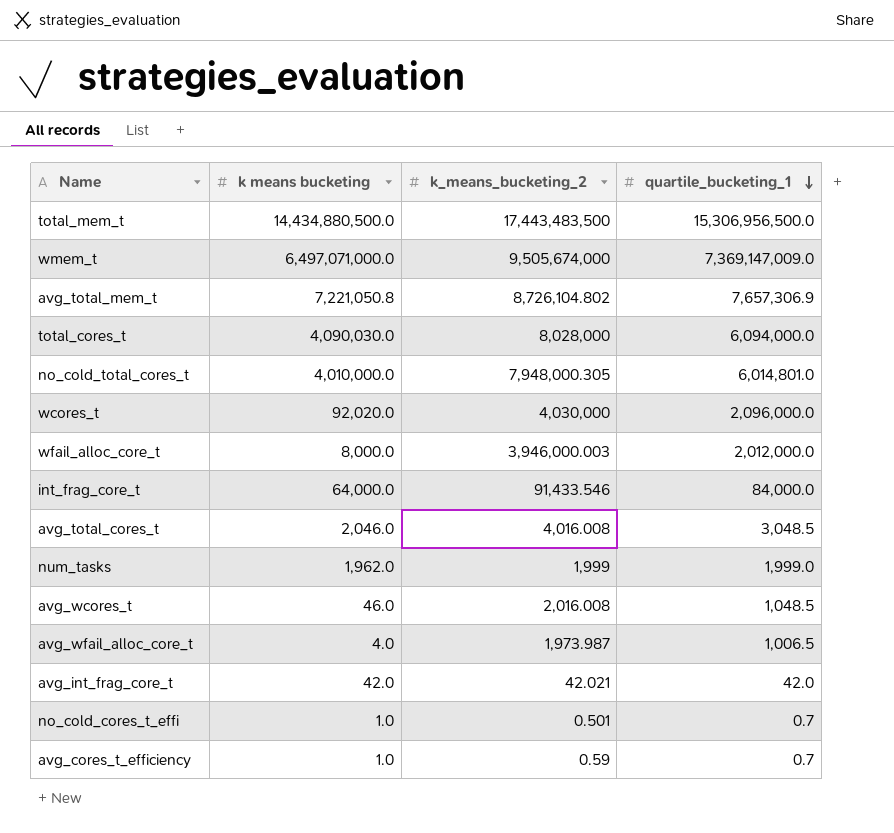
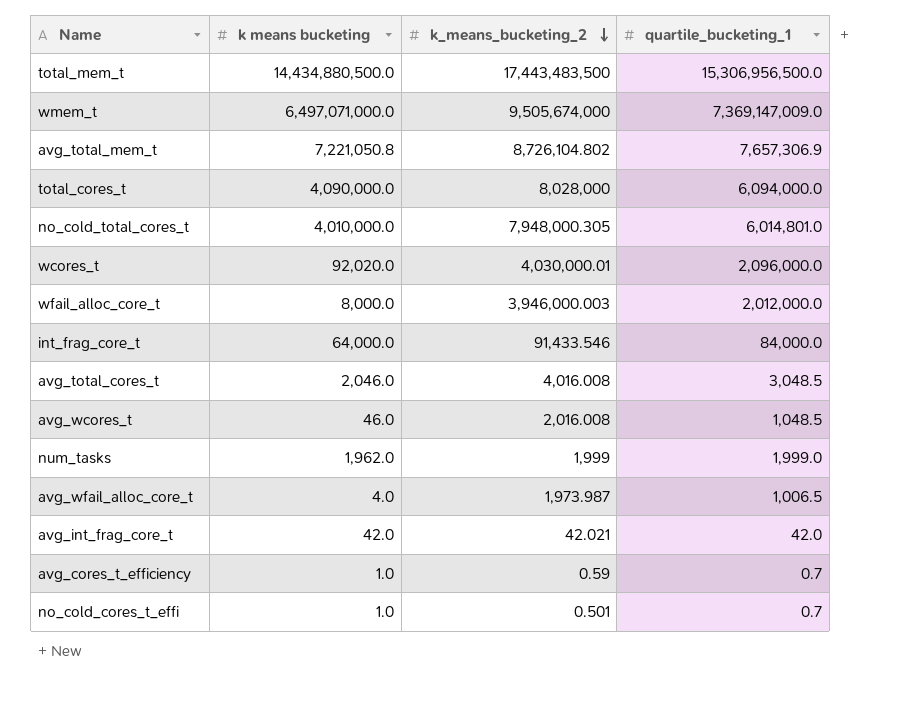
row order: quartile_bucketing_1 descending -> k_means_bucketing_2 descending
total_cores_t | k means bucketing: 4,090,030.0 -> 4,090,000.0
wcores_t | k_means_bucketing_2: 4,030,000 -> 4,030,000.01

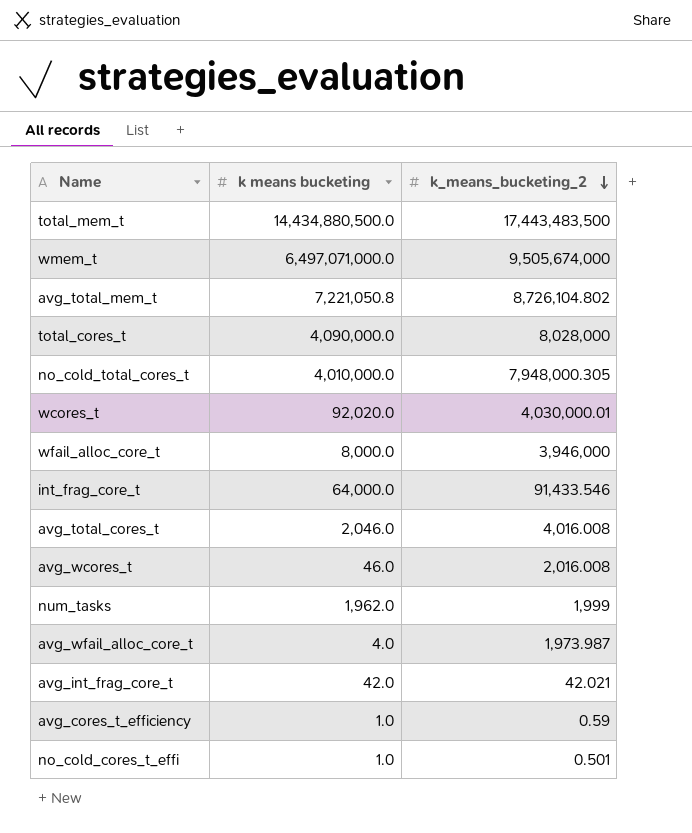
column quartile_bucketing_1 | position: 4 -> none
wfail_alloc_core_t | k_means_bucketing_2: 3,946,000.003 -> 3,946,000

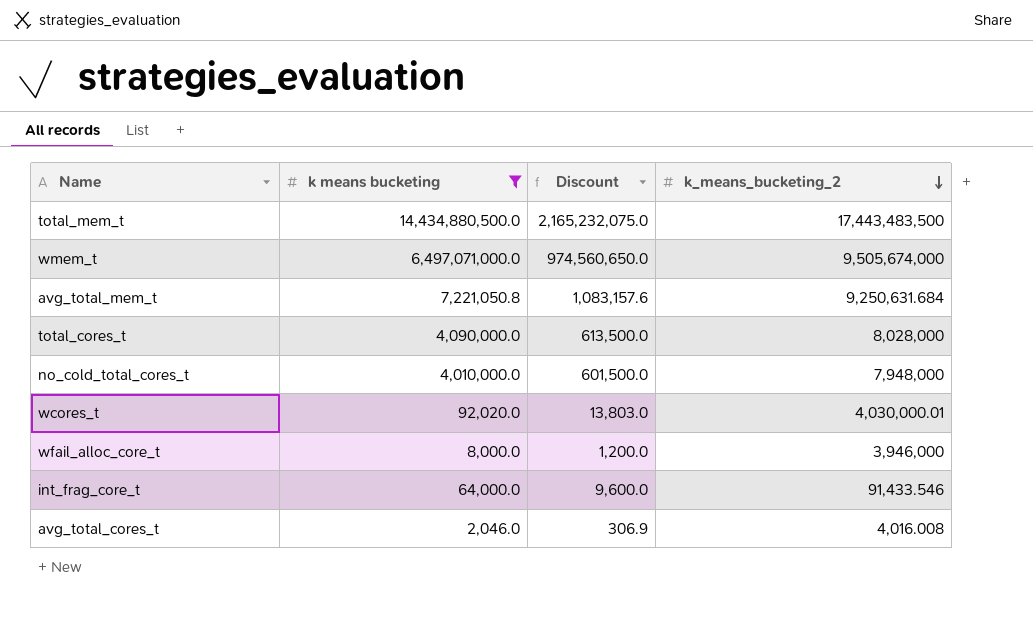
filter: none -> k means bucketing >= 2,046.0
column Discount | formula: none -> [k means bucketing] * 0.15
avg_total_mem_t | k_means_bucketing_2: 8,726,104.802 -> 9,250,631.684
no_cold_total_cores_t | k_means_bucketing_2: 7,948,000.305 -> 7,948,000

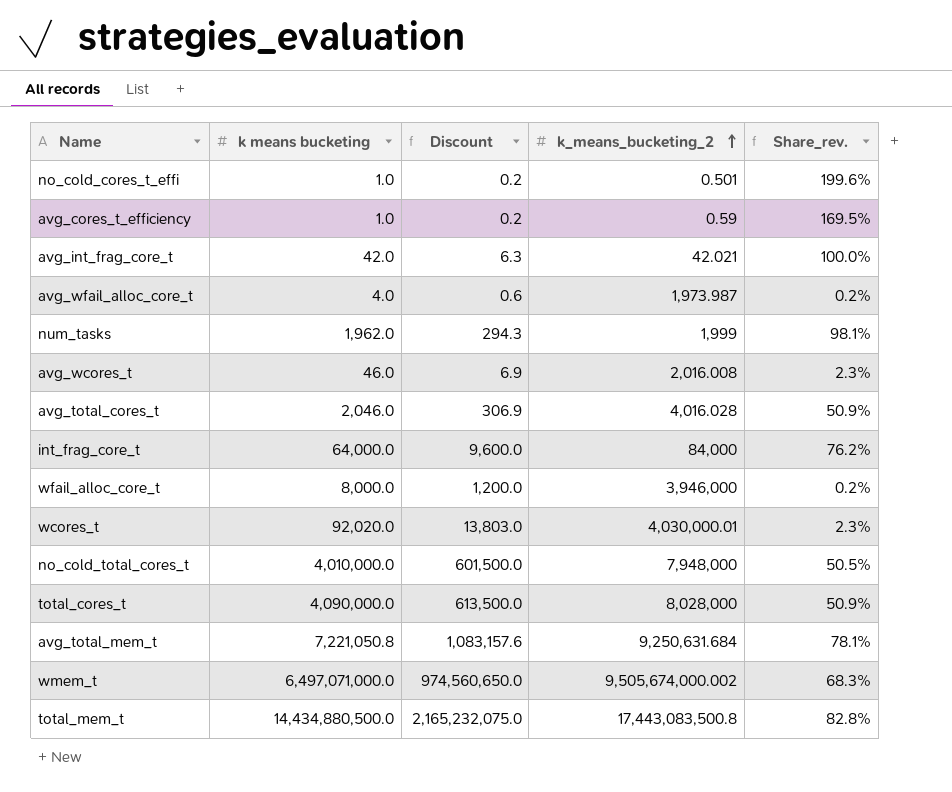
filter: k means bucketing >= 2,046.0 -> none
row order: k_means_bucketing_2 descending -> k_means_bucketing_2 ascending
column Share_rev. | formula: none -> [k means bucketing] / [k_means_bucketing_2]
avg_total_cores_t | k_means_bucketing_2: 4,016.008 -> 4,016.028
int_frag_core_t | k_means_bucketing_2: 91,433.546 -> 84,000
wmem_t | k_means_bucketing_2: 9,505,674,000 -> 9,505,674,000.002
total_mem_t | k_means_bucketing_2: 17,443,483,500 -> 17,443,083,500.8

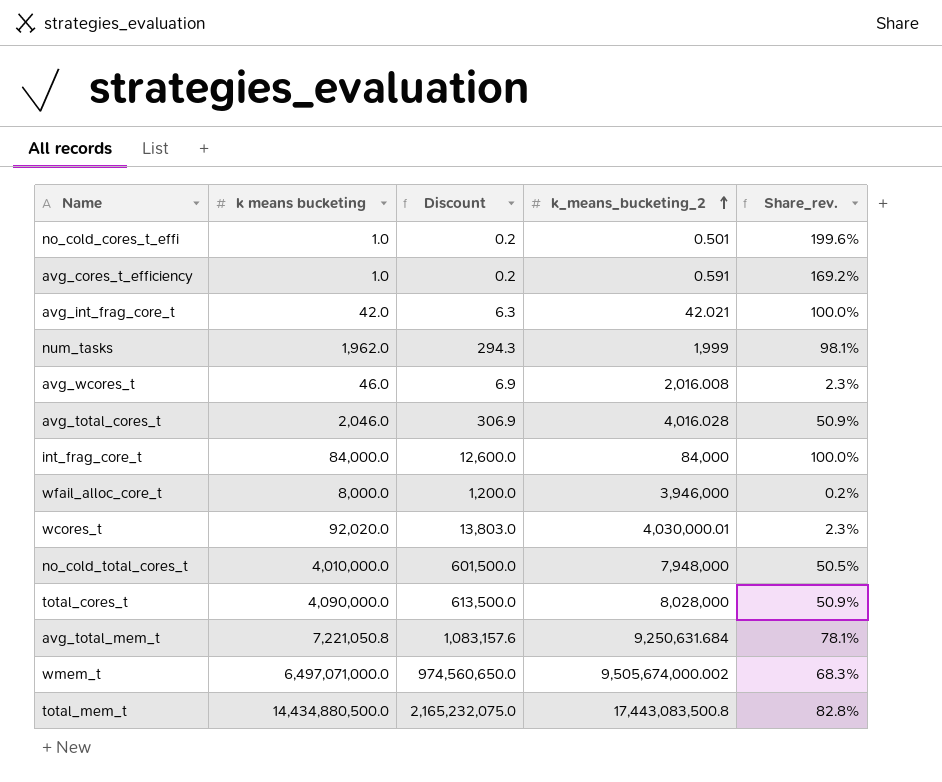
row avg_wfail_alloc_core_t: 4.0 | 0.6 | 1,973.987 | 0.2% -> none
avg_cores_t_efficiency | k_means_bucketing_2: 0.59 -> 0.591
avg_cores_t_efficiency | Share_rev.: 169.5% -> 169.2%
int_frag_core_t | k means bucketing: 64,000.0 -> 84,000.0
int_frag_core_t | Discount: 9,600.0 -> 12,600.0
int_frag_core_t | Share_rev.: 76.2% -> 100.0%

